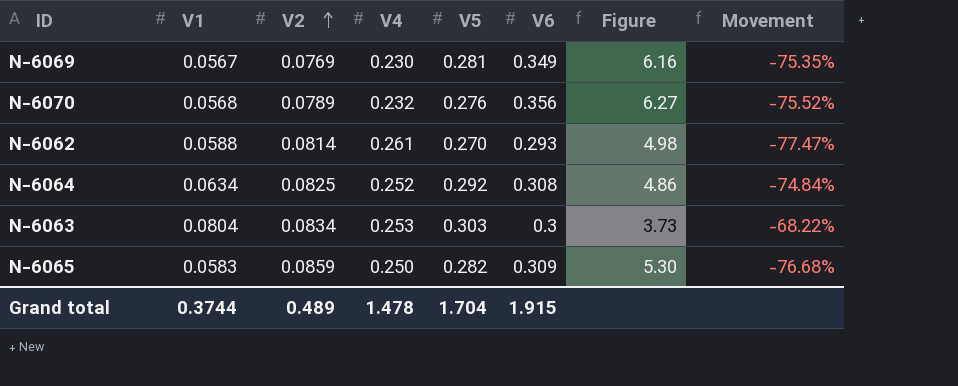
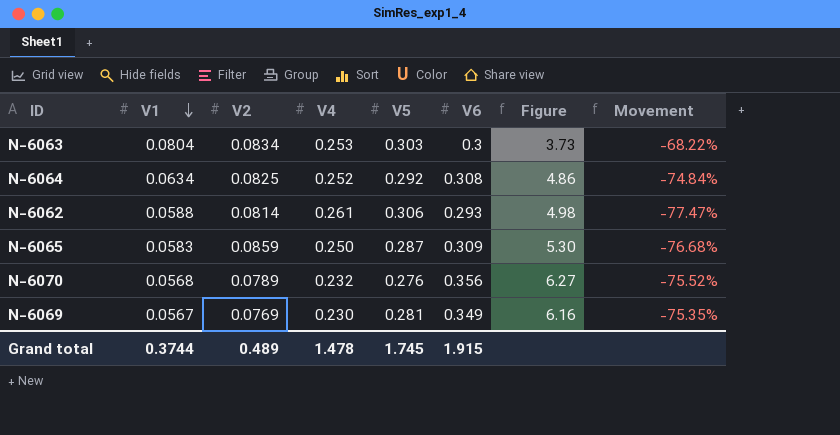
row order: V2 ascending -> V1 descending
N-6062 | V5: 0.270 -> 0.306
N-6065 | V5: 0.282 -> 0.287
Grand total | V5: 1.704 -> 1.745

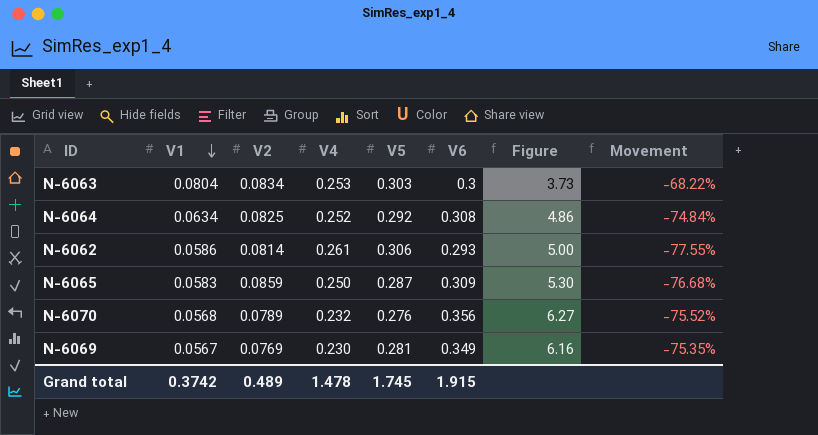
N-6062 | V1: 0.0588 -> 0.0586
N-6062 | Figure: 4.98 -> 5.00
N-6062 | Movement: -77.47% -> -77.55%
Grand total | V1: 0.3744 -> 0.3742

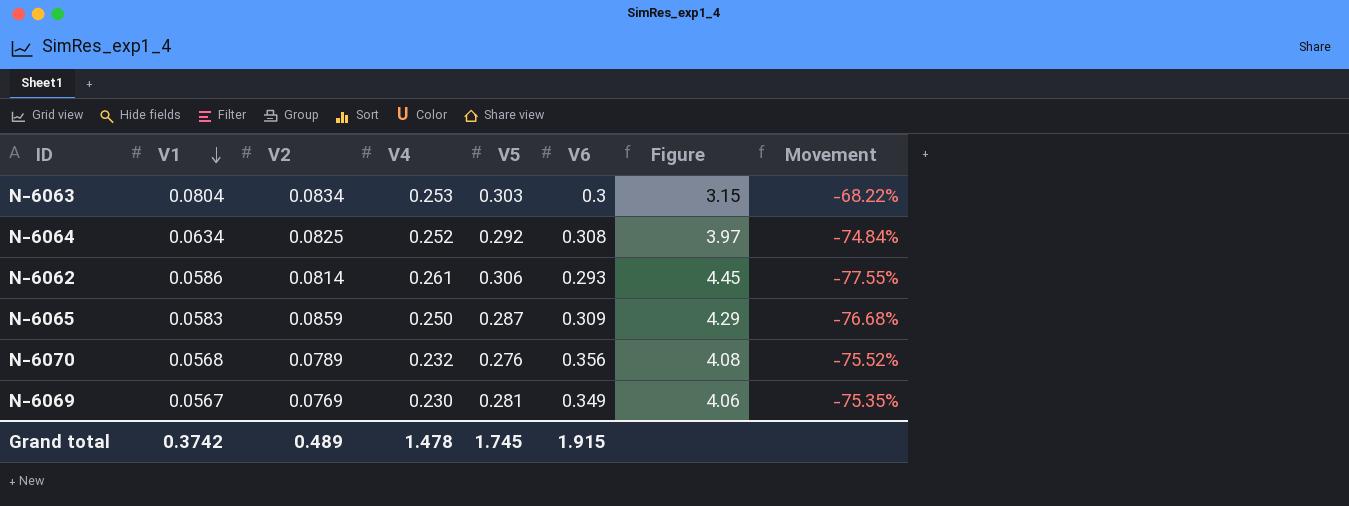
column Figure | formula: [V6] / [V1] -> [V4] / [V1]

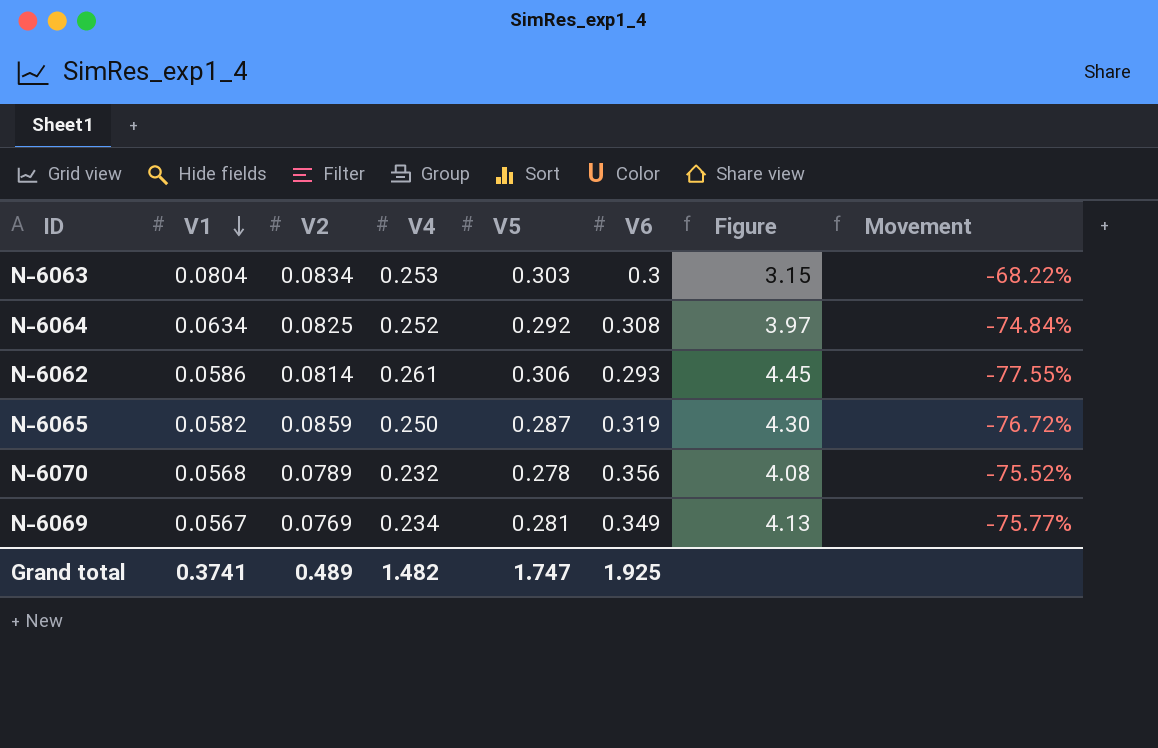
N-6065 | V1: 0.0583 -> 0.0582
N-6065 | V6: 0.309 -> 0.319
N-6065 | Figure: 4.29 -> 4.30
N-6065 | Movement: -76.68% -> -76.72%
N-6070 | V5: 0.276 -> 0.278
N-6069 | V4: 0.230 -> 0.234
N-6069 | Figure: 4.06 -> 4.13
N-6069 | Movement: -75.35% -> -75.77%
Grand total | V1: 0.3742 -> 0.3741
Grand total | V4: 1.478 -> 1.482
Grand total | V5: 1.745 -> 1.747
Grand total | V6: 1.915 -> 1.925

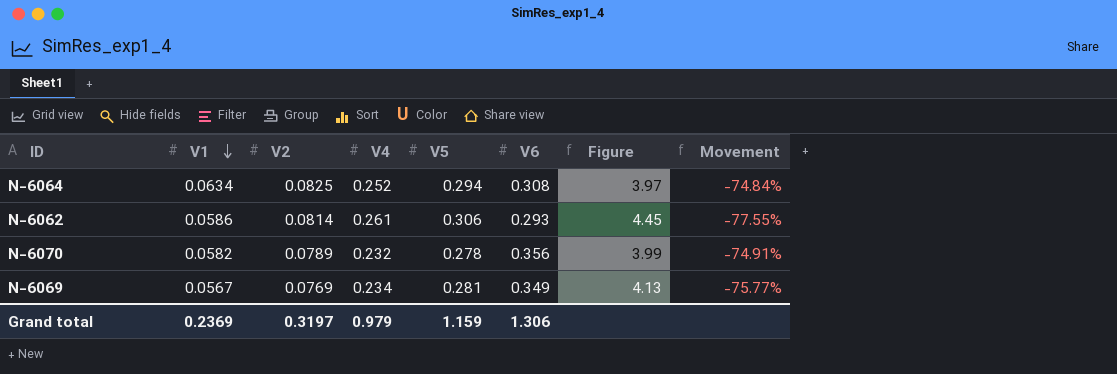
row N-6063: 0.0804 | 0.0834 | 0.253 | 0.303 | 0.3 | 3.15 | -68.22% -> none
row N-6065: 0.0582 | 0.0859 | 0.250 | 0.287 | 0.319 | 4.30 | -76.72% -> none
N-6064 | V5: 0.292 -> 0.294
N-6070 | V1: 0.0568 -> 0.0582
N-6070 | Figure: 4.08 -> 3.99
N-6070 | Movement: -75.52% -> -74.91%
Grand total | V1: 0.3741 -> 0.2369
Grand total | V2: 0.489 -> 0.3197
Grand total | V4: 1.482 -> 0.979
Grand total | V5: 1.747 -> 1.159
Grand total | V6: 1.925 -> 1.306

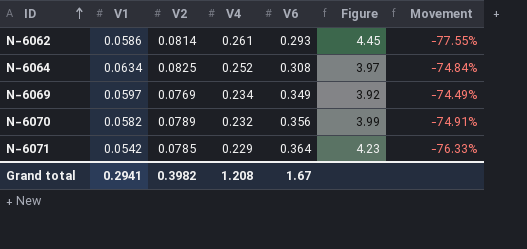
row order: V1 descending -> ID ascending
column V5 | position: 5 -> none
N-6069 | V1: 0.0567 -> 0.0597
N-6069 | Figure: 4.13 -> 3.92
N-6069 | Movement: -75.77% -> -74.49%
row N-6071: none -> 0.0542 | 0.0785 | 0.229 | 0.364 | 4.23 | -76.33%
Grand total | V1: 0.2369 -> 0.2941
Grand total | V2: 0.3197 -> 0.3982
Grand total | V4: 0.979 -> 1.208
Grand total | V6: 1.306 -> 1.67

